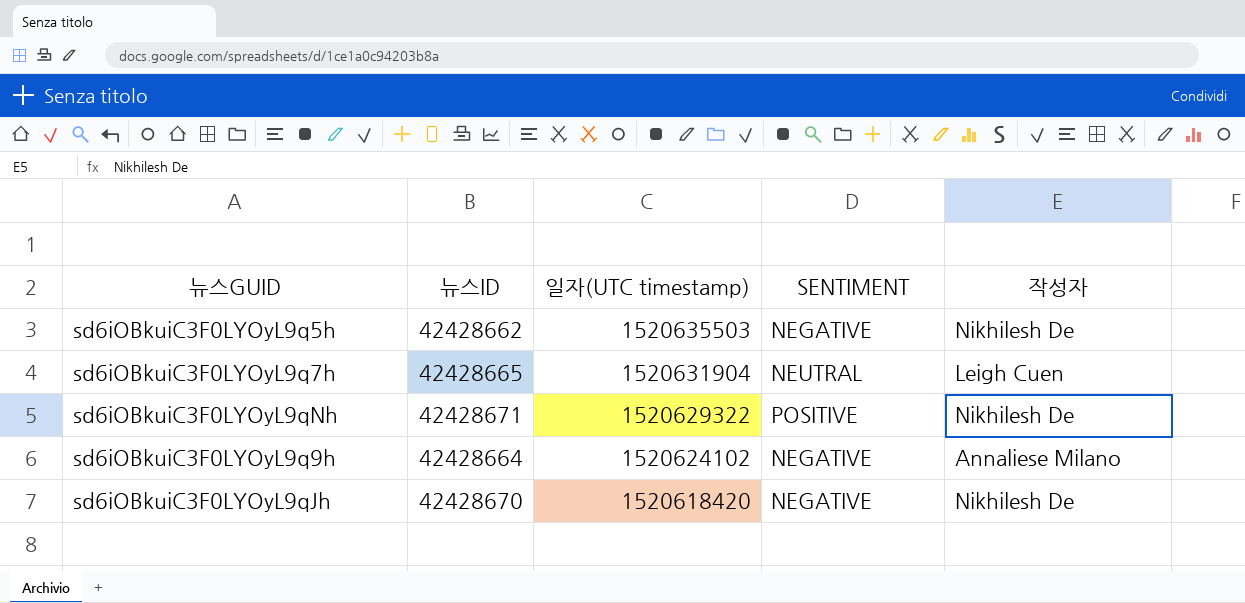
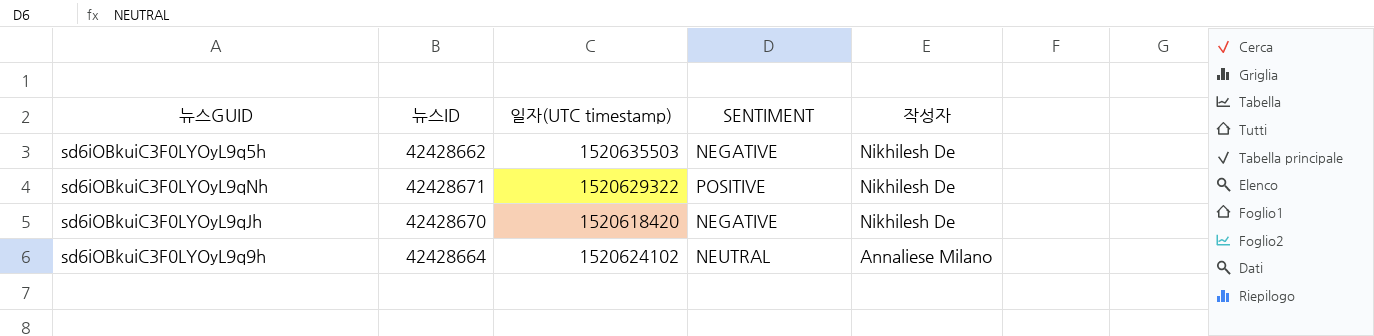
row order: 일자(UTC timestamp) descending -> 작성자 descending
row sd6iOBkuiC3F0LYOyL9q7h: 42428665 | 1520631904 | NEUTRAL | Leigh Cuen -> none
sd6iOBkuiC3F0LYOyL9q9h | SENTIMENT: NEGATIVE -> NEUTRAL

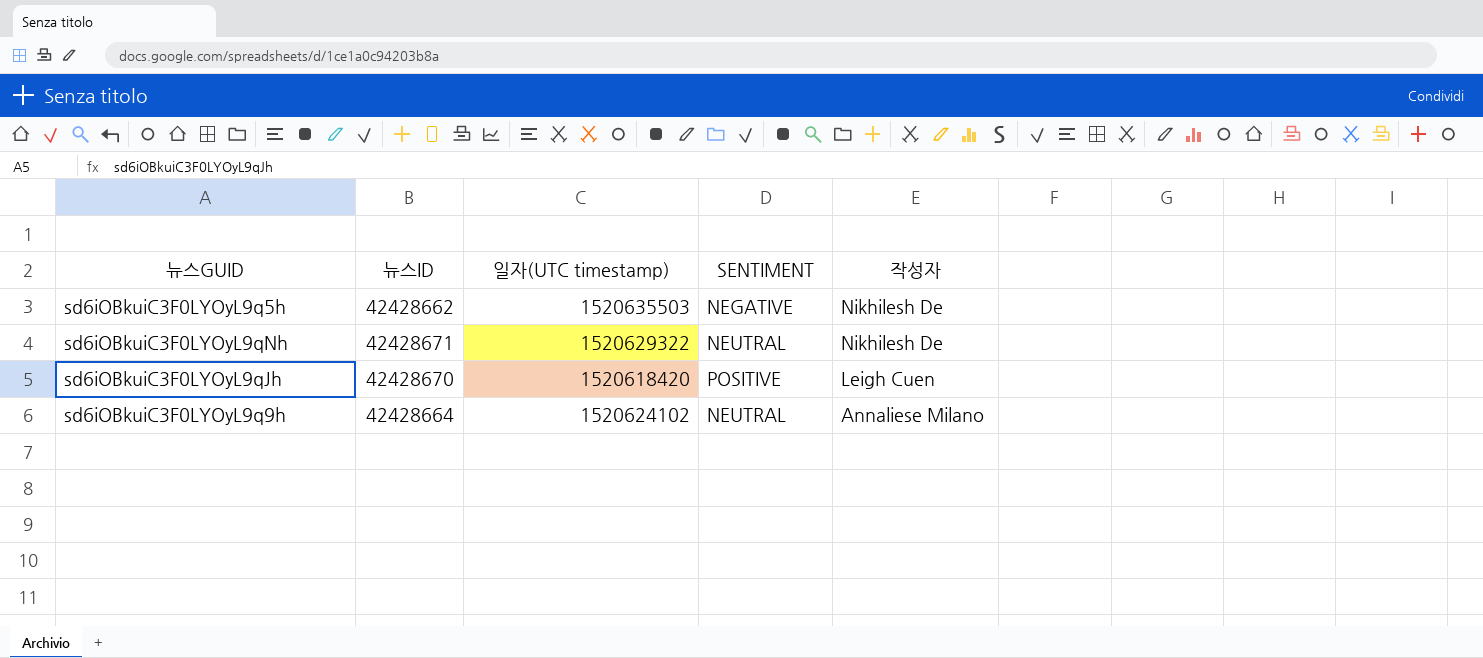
sd6iOBkuiC3F0LYOyL9qNh | SENTIMENT: POSITIVE -> NEUTRAL
sd6iOBkuiC3F0LYOyL9qJh | SENTIMENT: NEGATIVE -> POSITIVE
sd6iOBkuiC3F0LYOyL9qJh | 작성자: Nikhilesh De -> Leigh Cuen

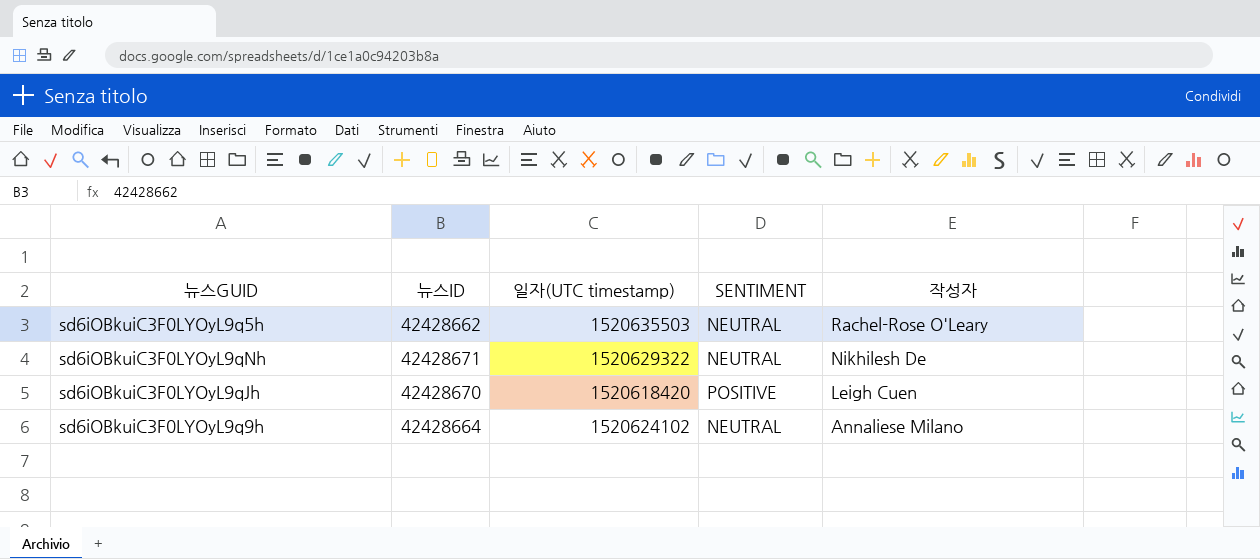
sd6iOBkuiC3F0LYOyL9q5h | SENTIMENT: NEGATIVE -> NEUTRAL
sd6iOBkuiC3F0LYOyL9q5h | 작성자: Nikhilesh De -> Rachel-Rose O'Leary

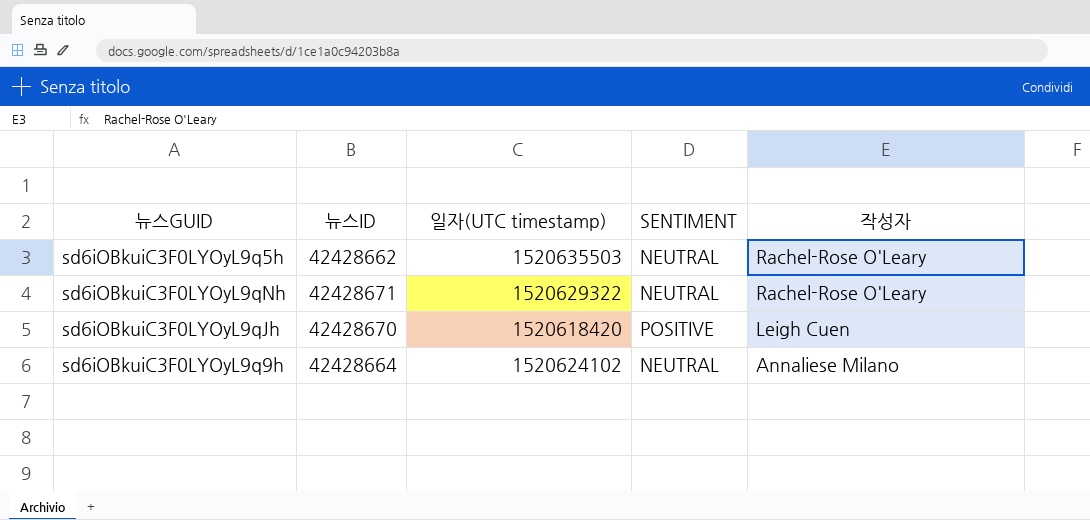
sd6iOBkuiC3F0LYOyL9qNh | 작성자: Nikhilesh De -> Rachel-Rose O'Leary

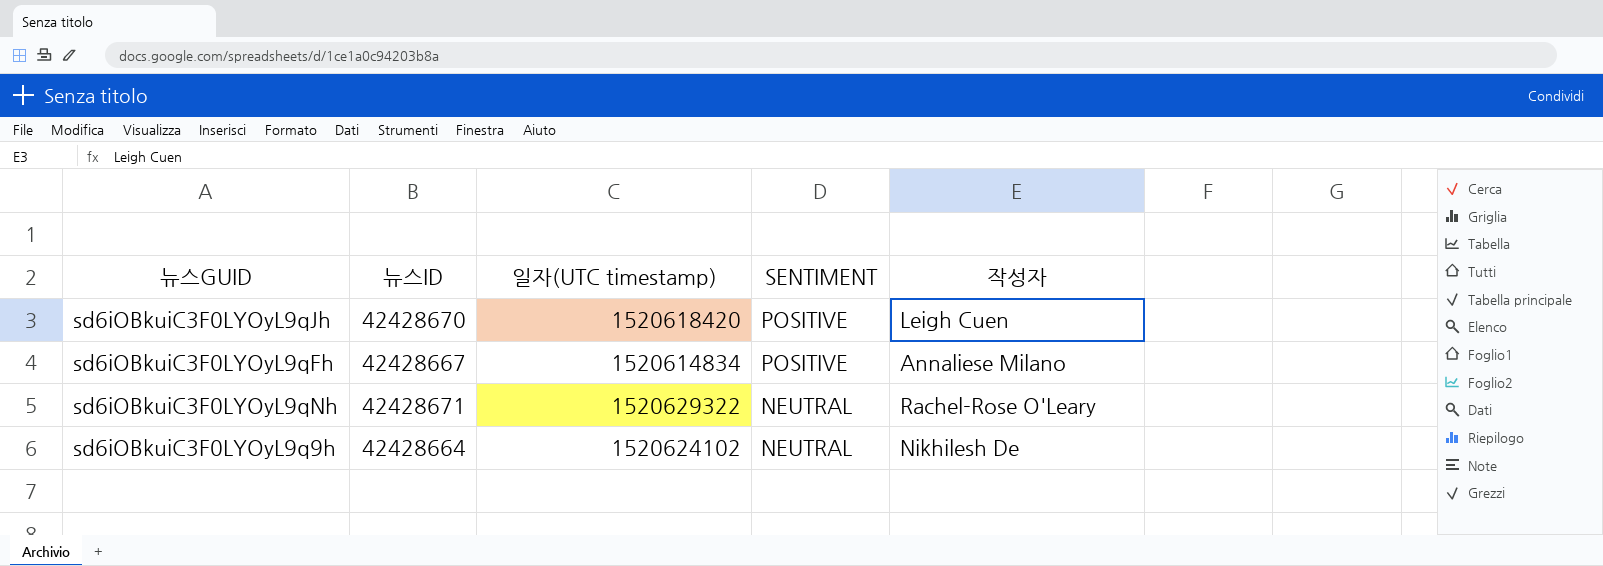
row order: 작성자 descending -> SENTIMENT descending
row sd6iOBkuiC3F0LYOyL9q5h: 42428662 | 1520635503 | NEUTRAL | Rachel-Rose O'Leary -> none
row sd6iOBkuiC3F0LYOyL9qFh: none -> 42428667 | 1520614834 | POSITIVE | Annaliese Milano
sd6iOBkuiC3F0LYOyL9q9h | 작성자: Annaliese Milano -> Nikhilesh De

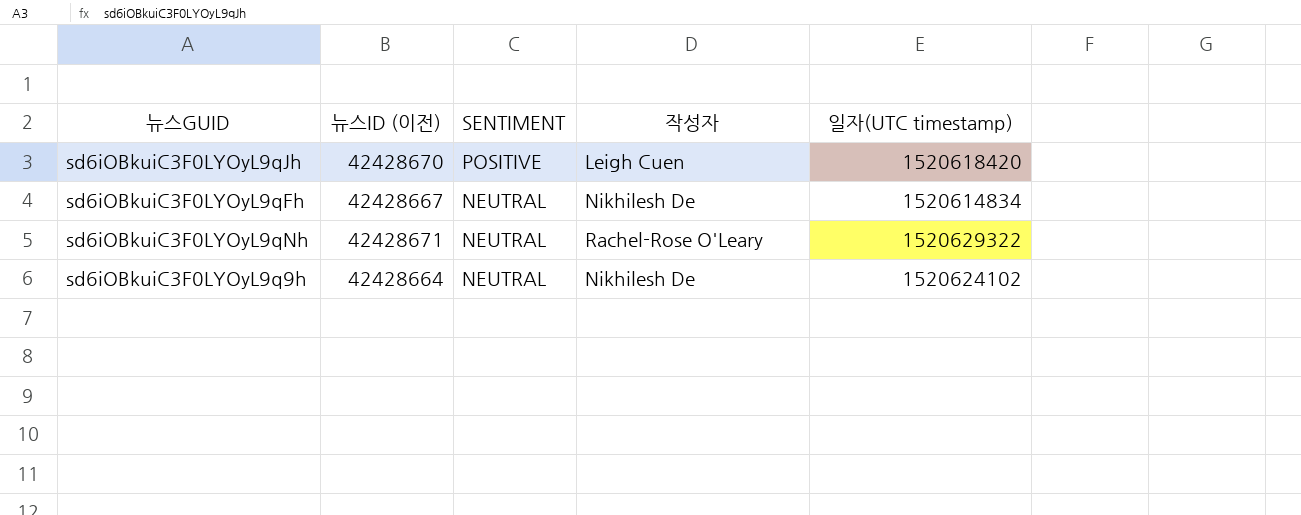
column name: 뉴스ID -> 뉴스ID (이전)
column 일자(UTC timestamp) | position: 3 -> 5
sd6iOBkuiC3F0LYOyL9qFh | SENTIMENT: POSITIVE -> NEUTRAL
sd6iOBkuiC3F0LYOyL9qFh | 작성자: Annaliese Milano -> Nikhilesh De

